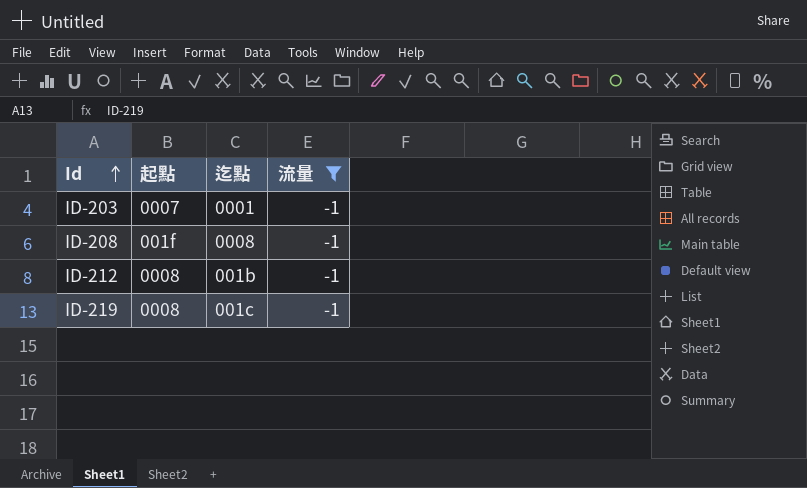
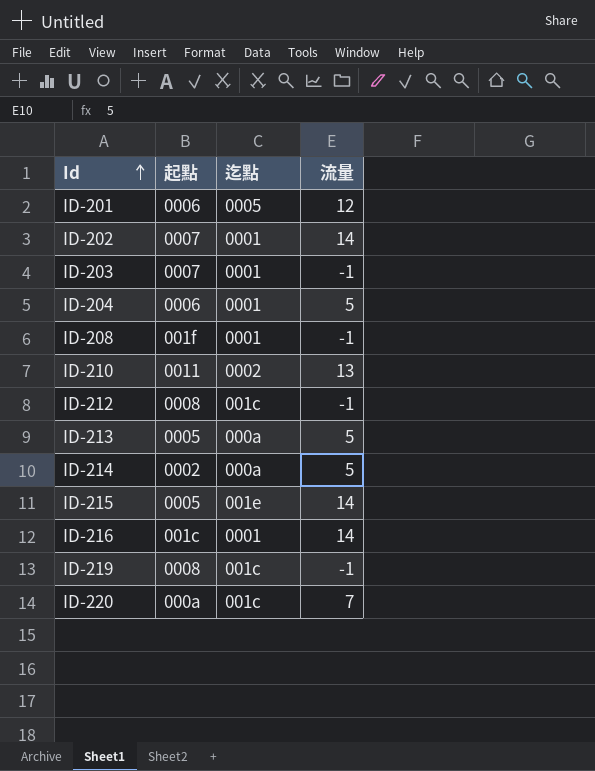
filter: 流量 = -1 -> none
ID-208 | 迄點: 0008 -> 0001
ID-212 | 迄點: 001b -> 001c

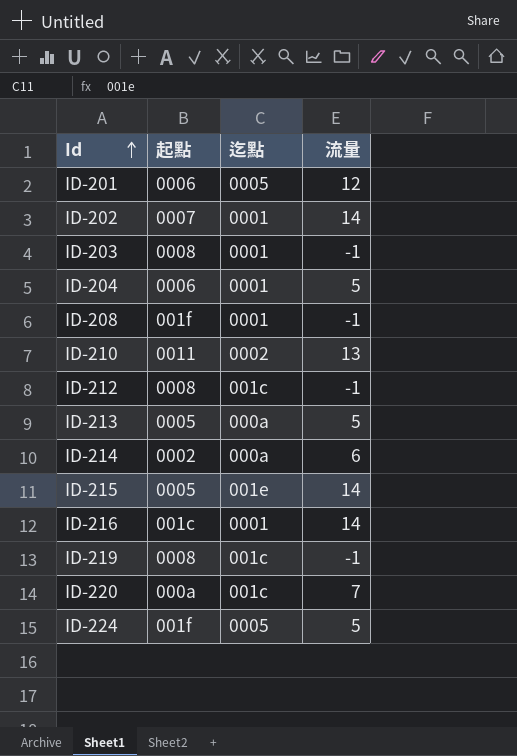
ID-203 | 起點: 0007 -> 0008
ID-214 | 流量: 5 -> 6
row ID-224: none -> 001f | 0005 | 5

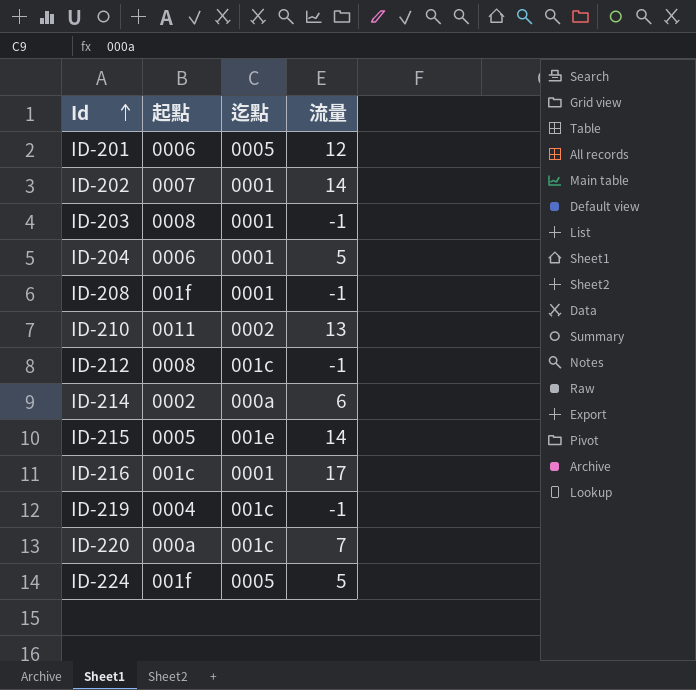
row ID-213: 0005 | 000a | 5 -> none
ID-216 | 流量: 14 -> 17
ID-219 | 起點: 0008 -> 0004

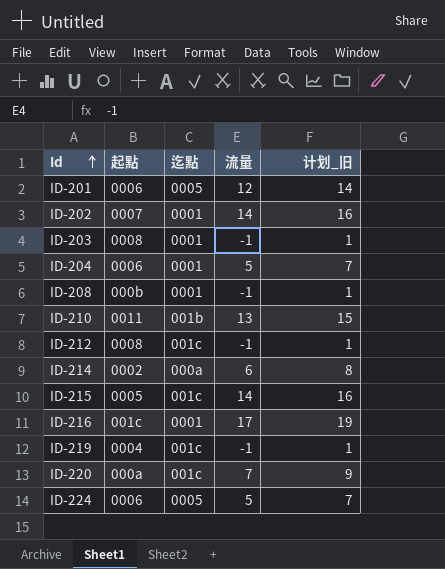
column 计划_旧 | formula: none -> [流量] + 2
ID-208 | 起點: 001f -> 000b
ID-210 | 迄點: 0002 -> 001b
ID-215 | 迄點: 001e -> 001c
ID-224 | 起點: 001f -> 0006

